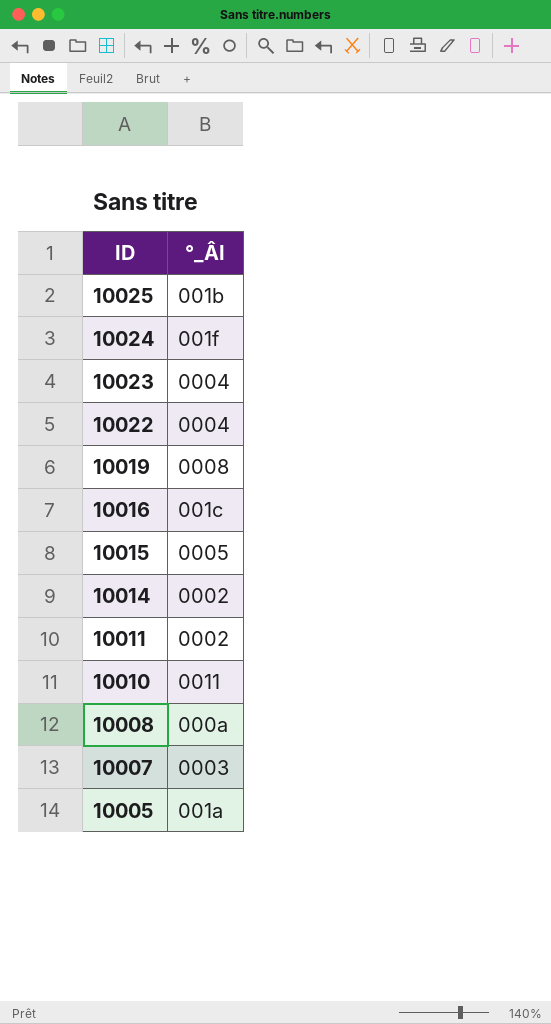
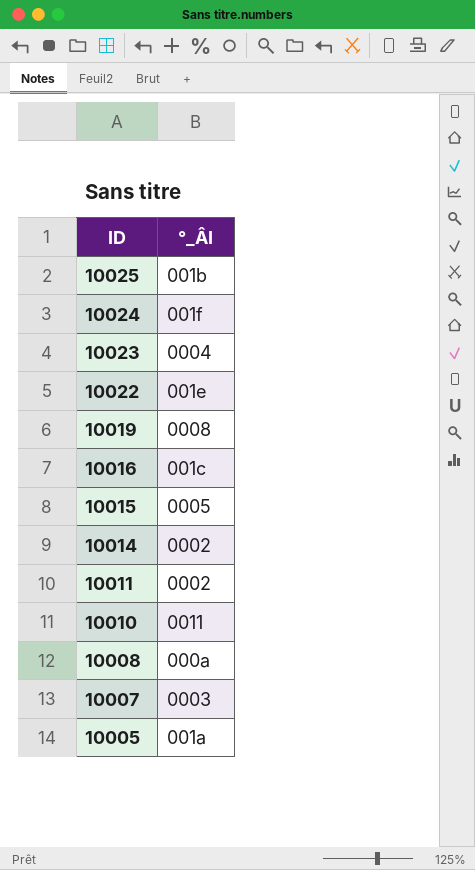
10022 | °_ÂI: 0004 -> 001e

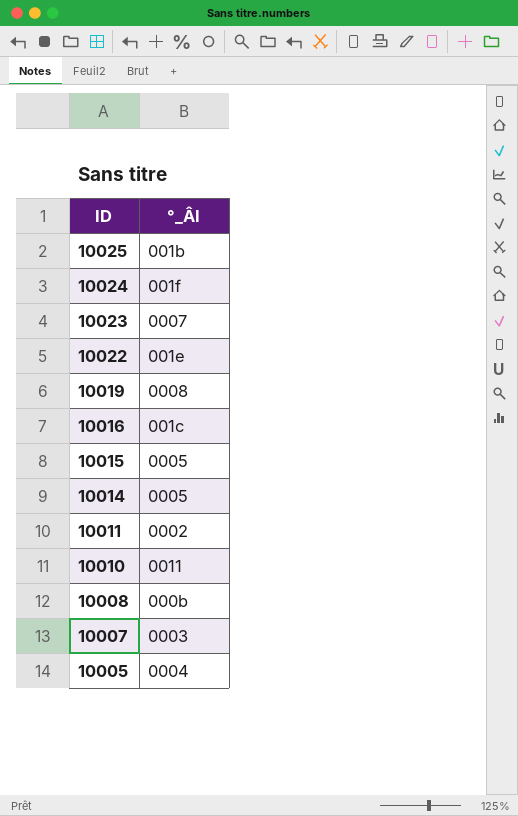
10023 | °_ÂI: 0004 -> 0007
10014 | °_ÂI: 0002 -> 0005
10008 | °_ÂI: 000a -> 000b
10005 | °_ÂI: 001a -> 0004

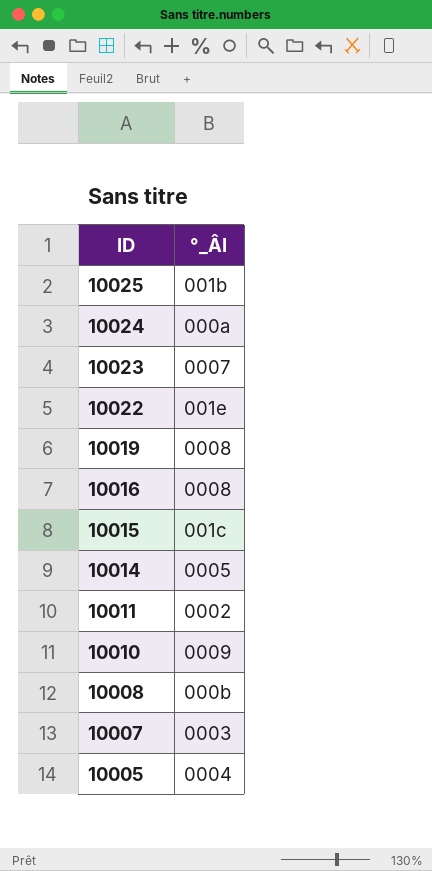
10024 | °_ÂI: 001f -> 000a
10016 | °_ÂI: 001c -> 0008
10015 | °_ÂI: 0005 -> 001c
10010 | °_ÂI: 0011 -> 0009

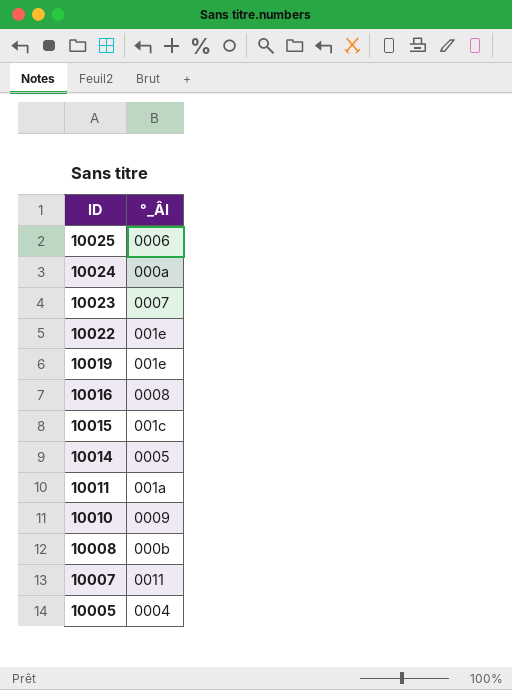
10025 | °_ÂI: 001b -> 0006
10019 | °_ÂI: 0008 -> 001e
10011 | °_ÂI: 0002 -> 001a
10007 | °_ÂI: 0003 -> 0011

